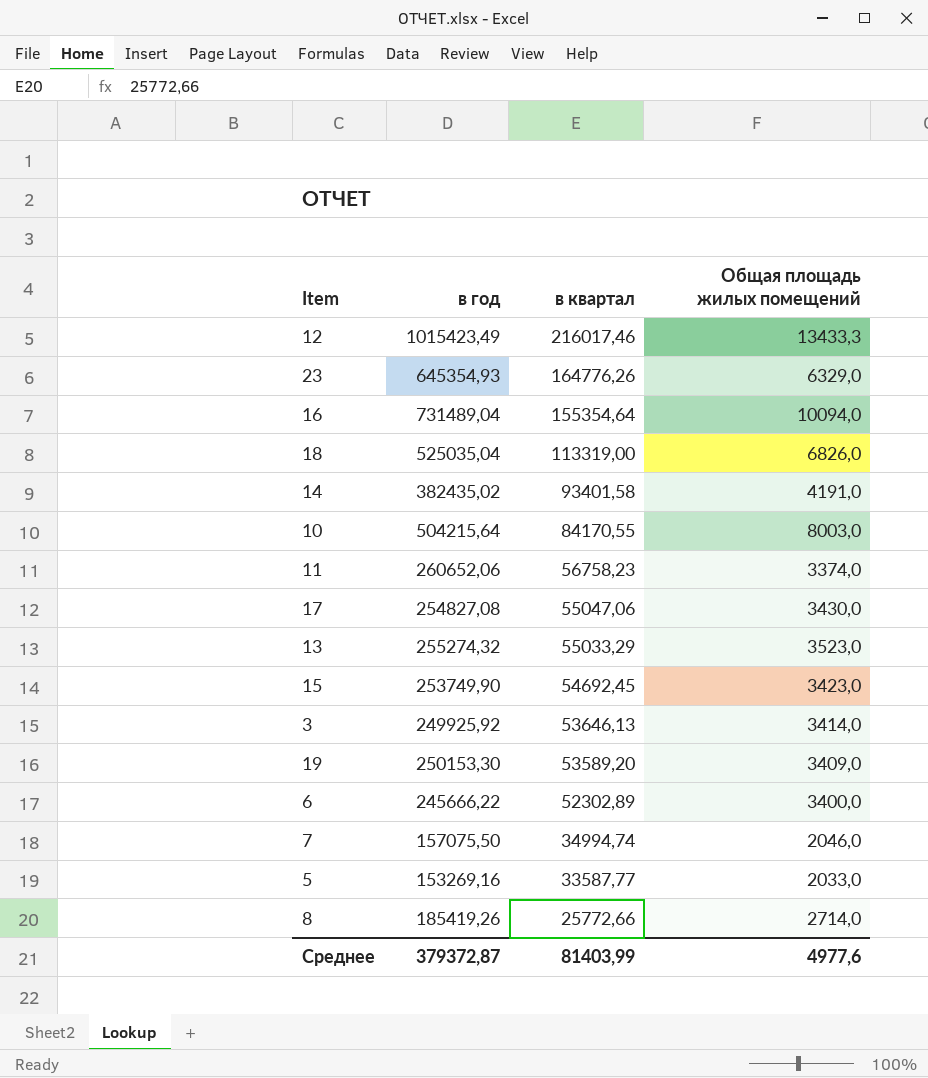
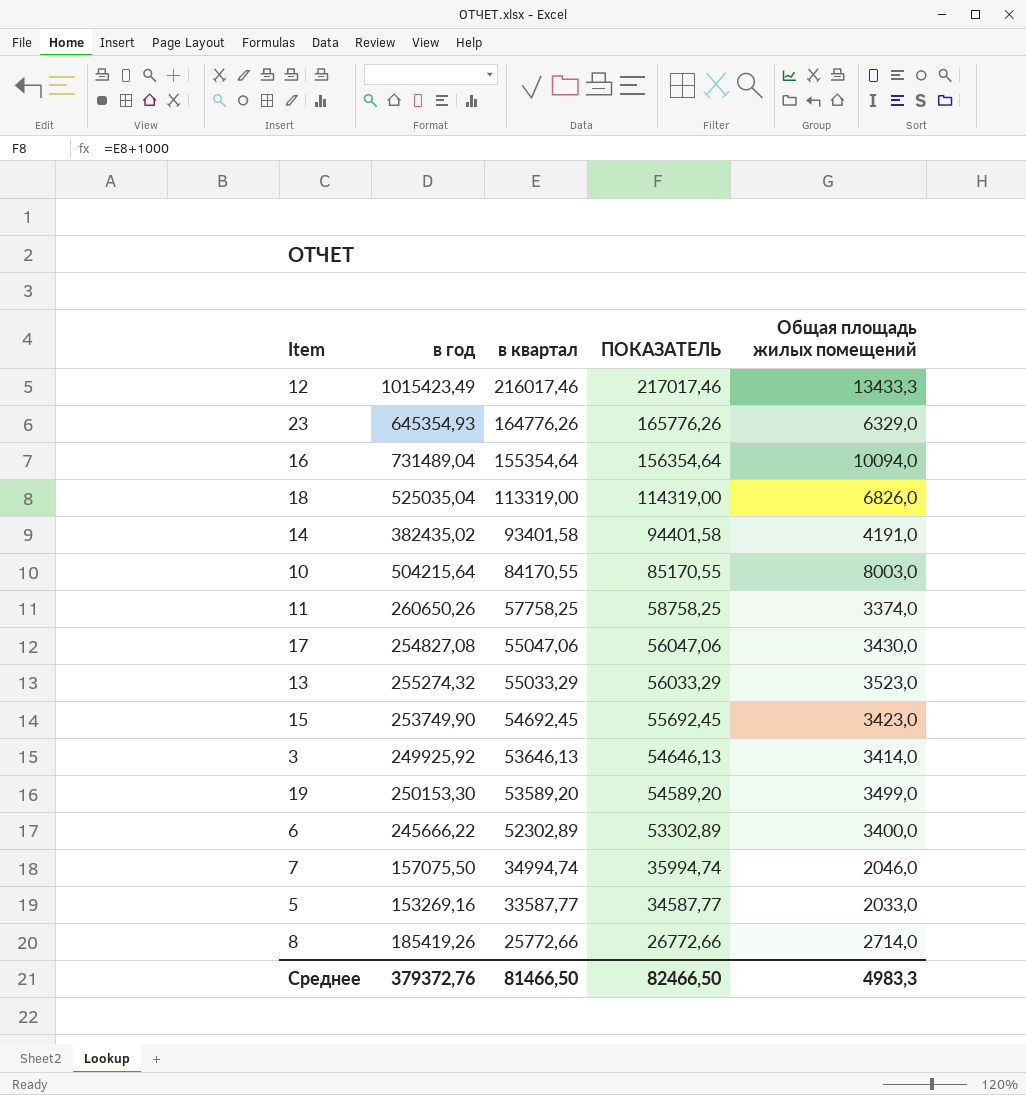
column ПОКАЗАТЕЛЬ | formula: none -> [в квартал] + 1000
11 | в год: 260652,06 -> 260650,26
11 | в квартал: 56758,23 -> 57758,25
19 | Общая площадь жилых помещений: 3409,0 -> 3499,0
Среднее | в год: 379372,87 -> 379372,76
Среднее | в квартал: 81403,99 -> 81466,50
Среднее | Общая площадь жилых помещений: 4977,6 -> 4983,3

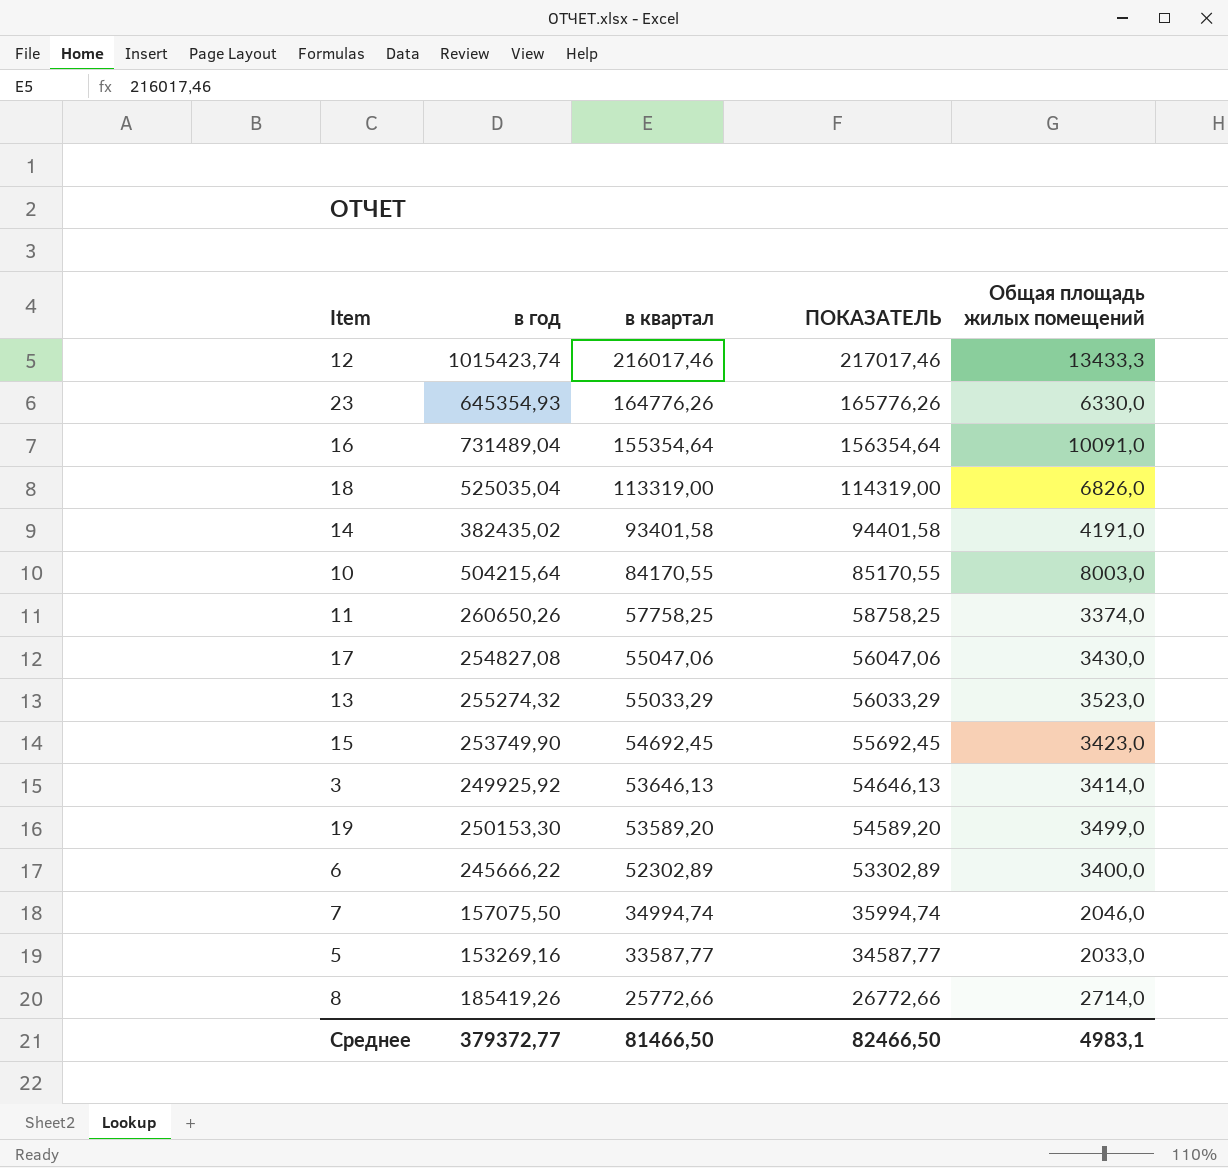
12 | в год: 1015423,49 -> 1015423,74
23 | Общая площадь жилых помещений: 6329,0 -> 6330,0
16 | Общая площадь жилых помещений: 10094,0 -> 10091,0
Среднее | в год: 379372,76 -> 379372,77
Среднее | Общая площадь жилых помещений: 4983,3 -> 4983,1

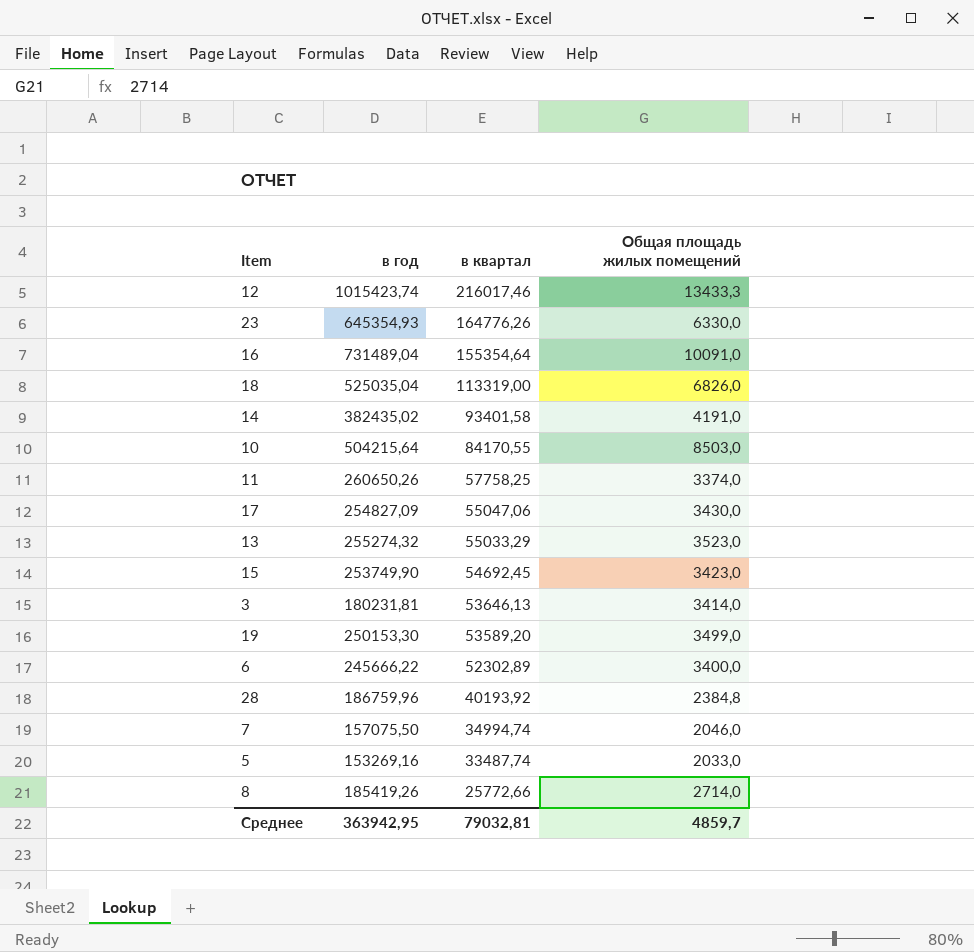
column ПОКАЗАТЕЛЬ | formula: [в квартал] + 1000 -> none
10 | Общая площадь жилых помещений: 8003,0 -> 8503,0
17 | в год: 254827,08 -> 254827,09
3 | в год: 249925,92 -> 180231,81
row 28: none -> 186759,96 | 40193,92 | 2384,8
5 | в квартал: 33587,77 -> 33487,74
Среднее | в год: 379372,77 -> 363942,95
Среднее | в квартал: 81466,50 -> 79032,81
Среднее | Общая площадь жилых помещений: 4983,1 -> 4859,7

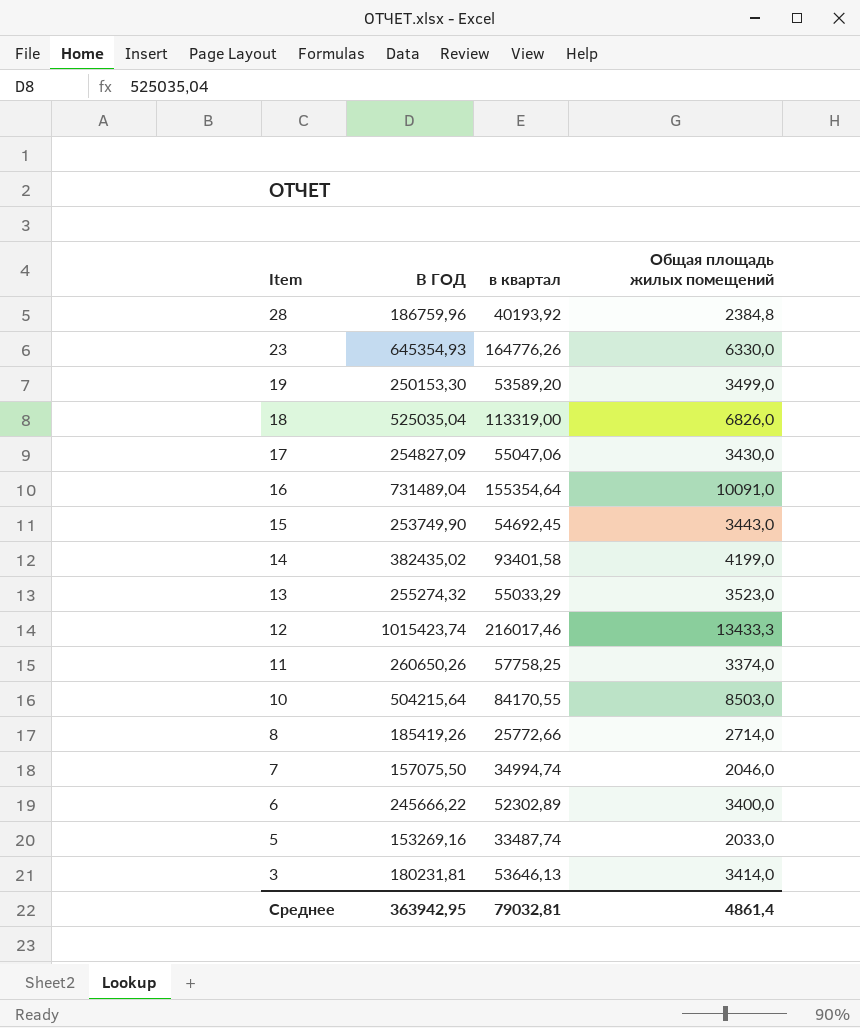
row order: в квартал descending -> Item descending
column name: в год -> В ГОД
15 | Общая площадь жилых помещений: 3423,0 -> 3443,0
14 | Общая площадь жилых помещений: 4191,0 -> 4199,0
Среднее | Общая площадь жилых помещений: 4859,7 -> 4861,4

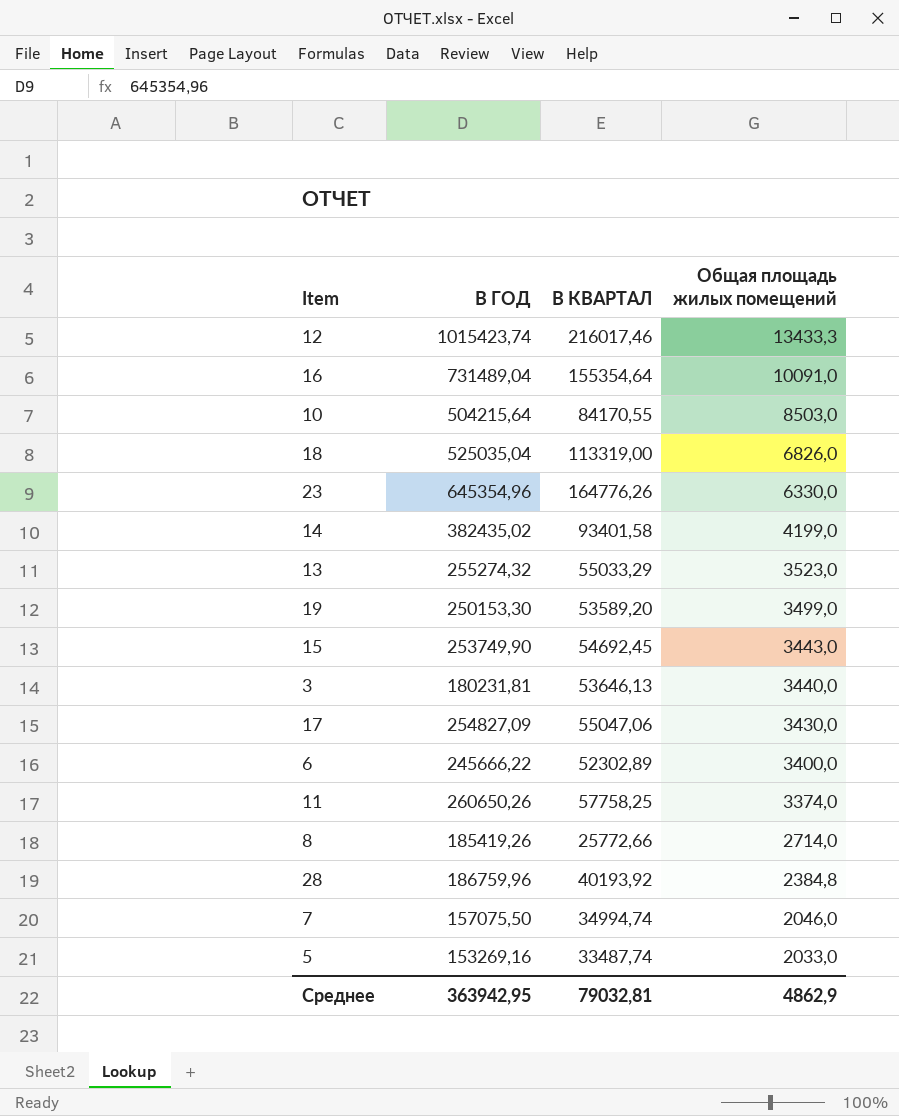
row order: Item descending -> Общая площадь жилых помещений descending
column name: в квартал -> В КВАРТАЛ
23 | В ГОД: 645354,93 -> 645354,96
3 | Общая площадь жилых помещений: 3414,0 -> 3440,0
Среднее | Общая площадь жилых помещений: 4861,4 -> 4862,9

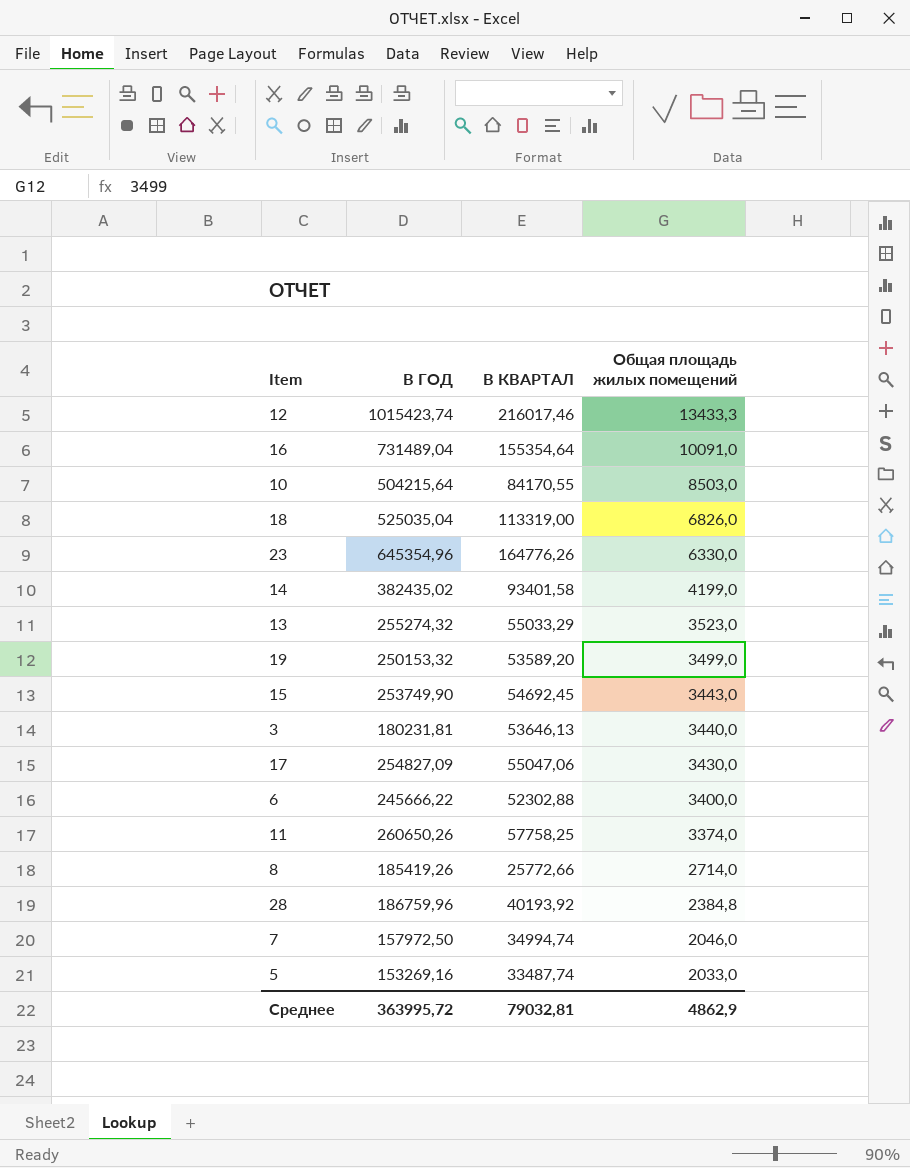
19 | В ГОД: 250153,30 -> 250153,32
6 | В КВАРТАЛ: 52302,89 -> 52302,88
7 | В ГОД: 157075,50 -> 157972,50
Среднее | В ГОД: 363942,95 -> 363995,72

